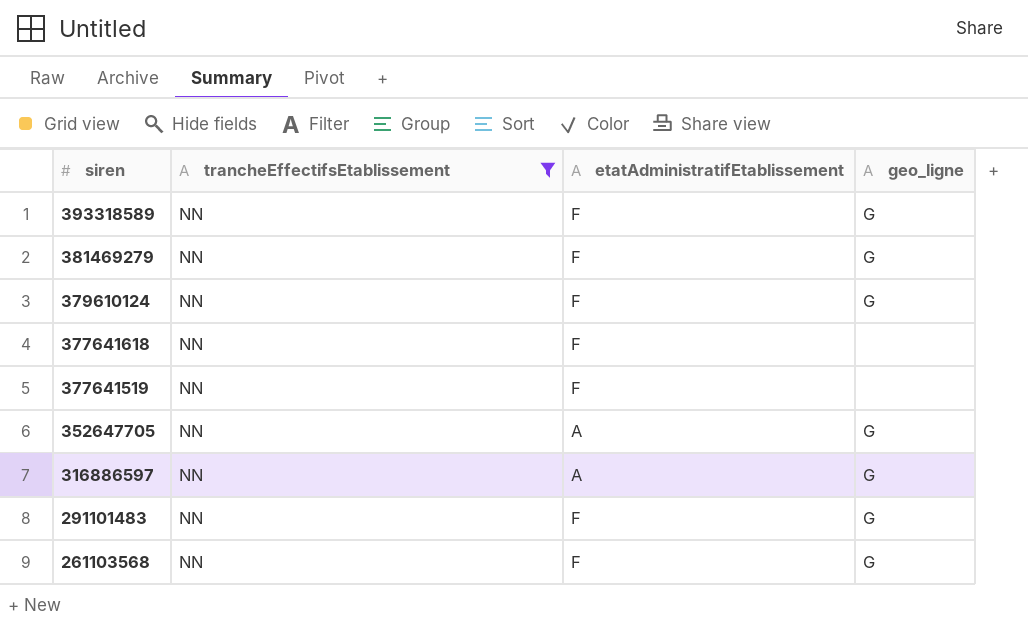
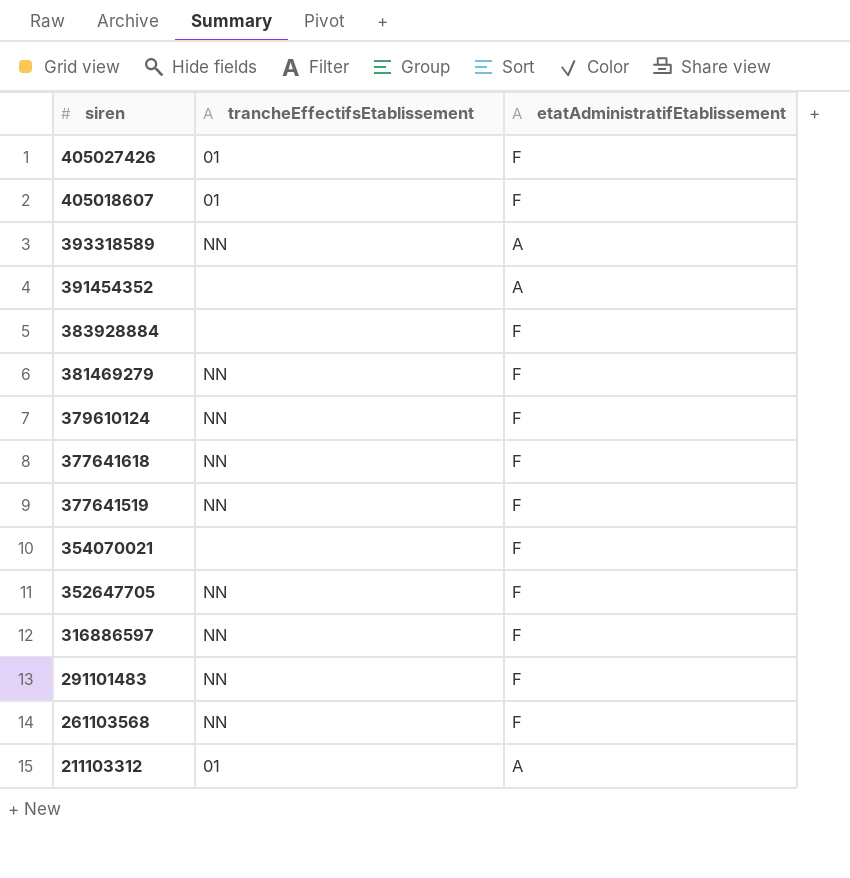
filter: trancheEffectifsEtablissement = NN -> none
column geo_ligne | position: 4 -> none
393318589 | etatAdministratifEtablissement: F -> A
352647705 | etatAdministratifEtablissement: A -> F
316886597 | etatAdministratifEtablissement: A -> F

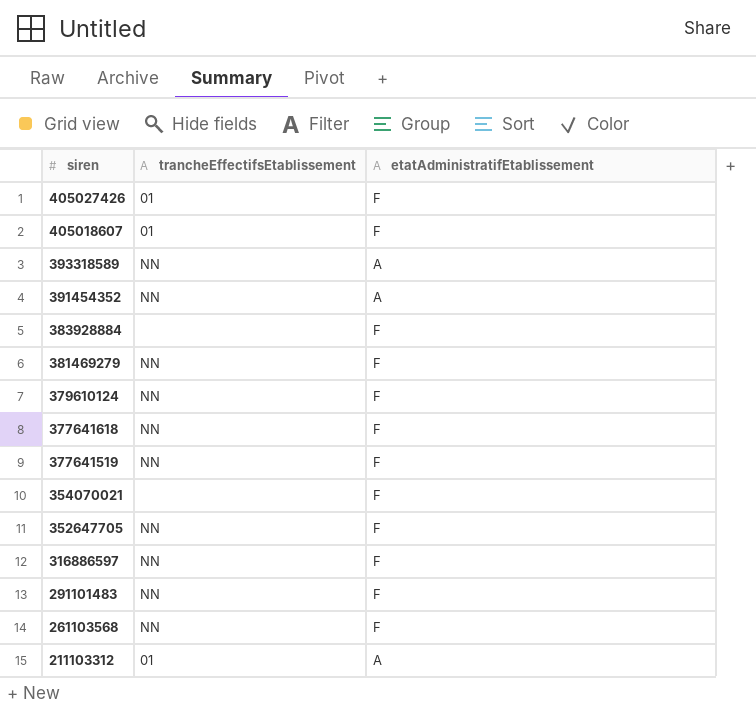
391454352 | trancheEffectifsEtablissement: none -> NN

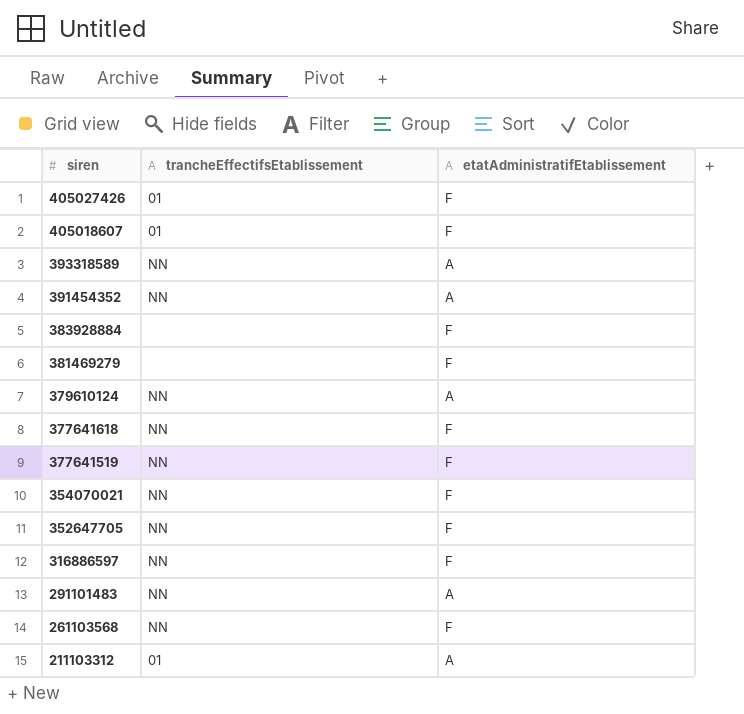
381469279 | trancheEffectifsEtablissement: NN -> none
379610124 | etatAdministratifEtablissement: F -> A
354070021 | trancheEffectifsEtablissement: none -> NN
291101483 | etatAdministratifEtablissement: F -> A

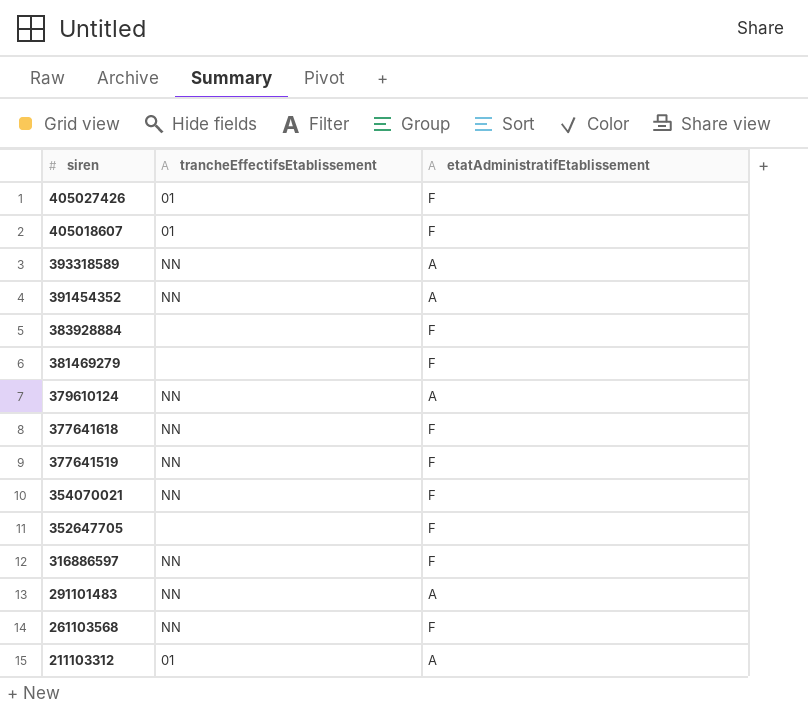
352647705 | trancheEffectifsEtablissement: NN -> none

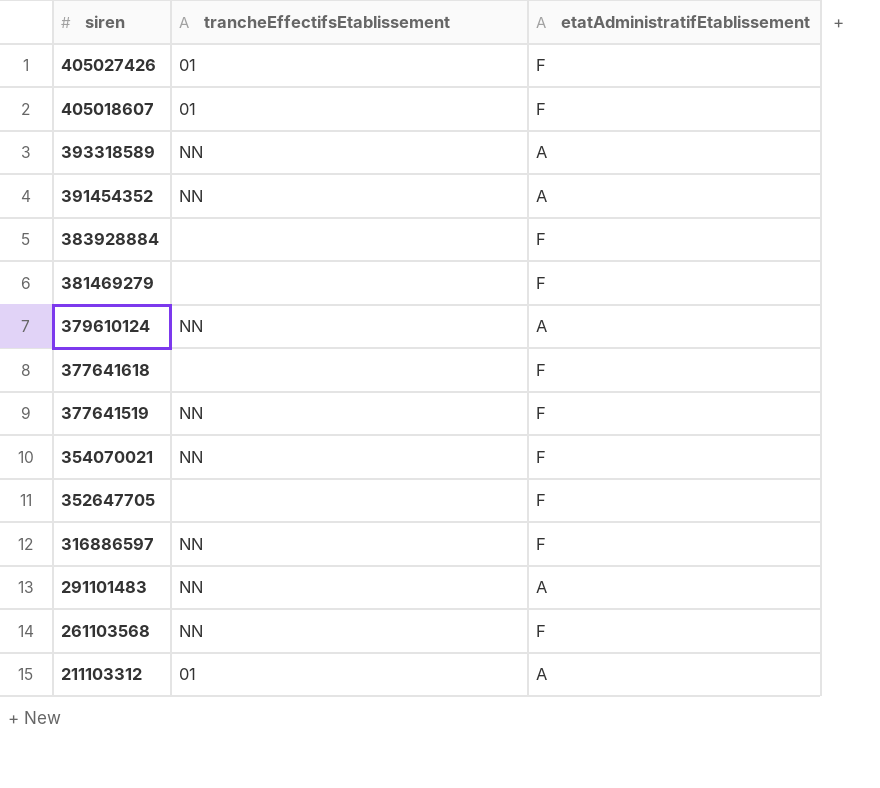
377641618 | trancheEffectifsEtablissement: NN -> none

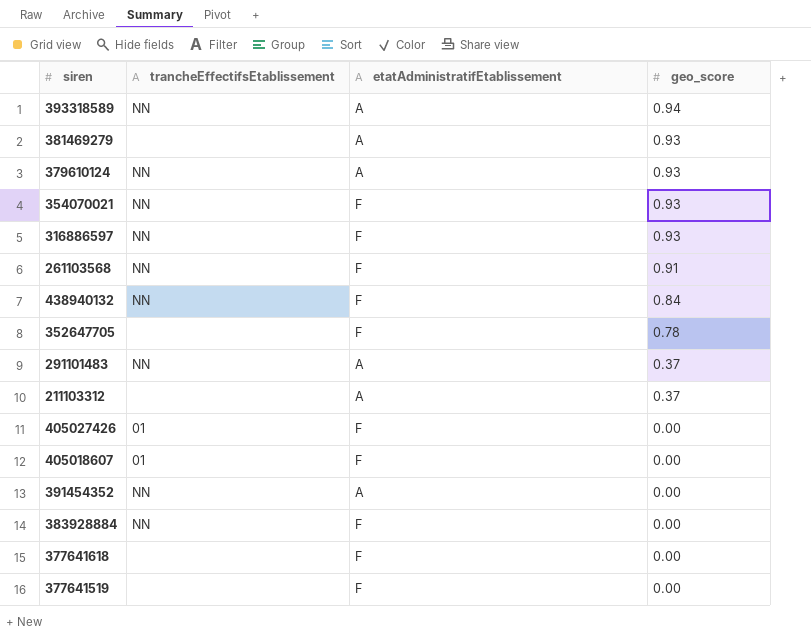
row order: siren descending -> geo_score descending
column geo_score | position: none -> 4
381469279 | etatAdministratifEtablissement: F -> A
row 438940132: none -> NN | F | 0.84
211103312 | trancheEffectifsEtablissement: 01 -> none
383928884 | trancheEffectifsEtablissement: none -> NN
377641519 | trancheEffectifsEtablissement: NN -> none

